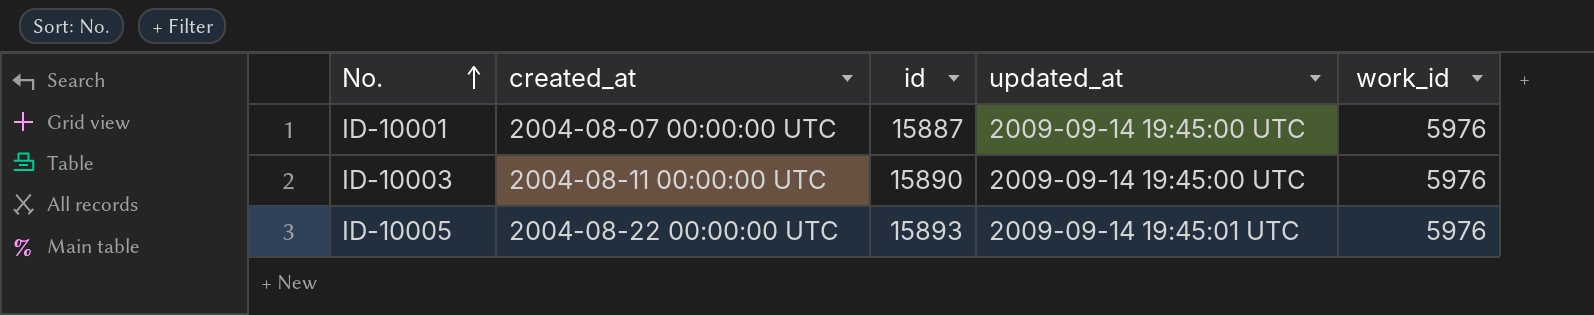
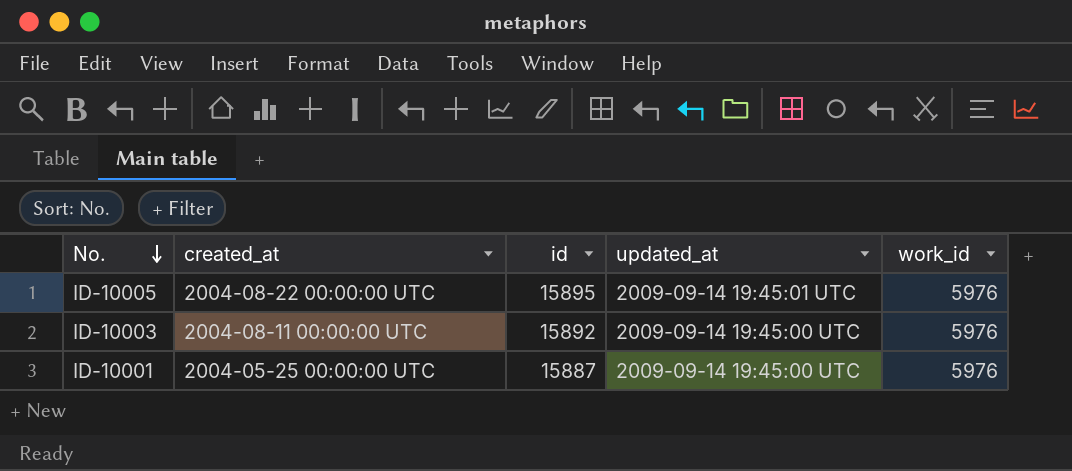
row order: No. ascending -> No. descending
ID-10005 | id: 15893 -> 15895
ID-10003 | id: 15890 -> 15892
ID-10001 | created_at: 2004-08-07 00:00:00 UTC -> 2004-05-25 00:00:00 UTC

